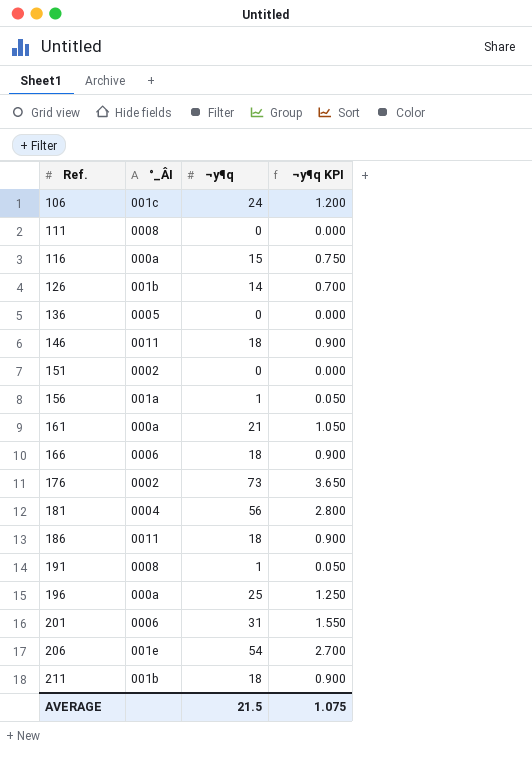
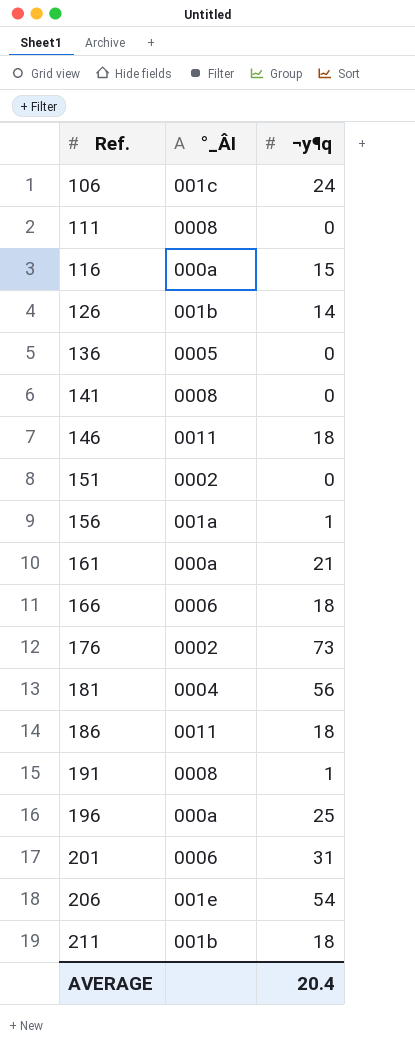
column ¬y¶q KPI | formula: [¬y¶q] * 0.05 -> none
row 141: none -> 0008 | 0
AVERAGE | ¬y¶q: 21.5 -> 20.4

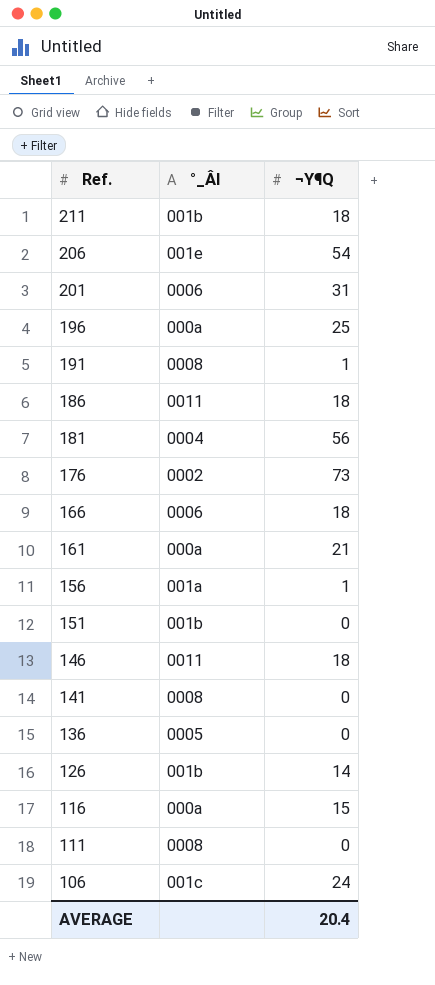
row order: Ref. ascending -> Ref. descending
column name: ¬y¶q -> ¬Y¶Q
151 | °_ÂI: 0002 -> 001b

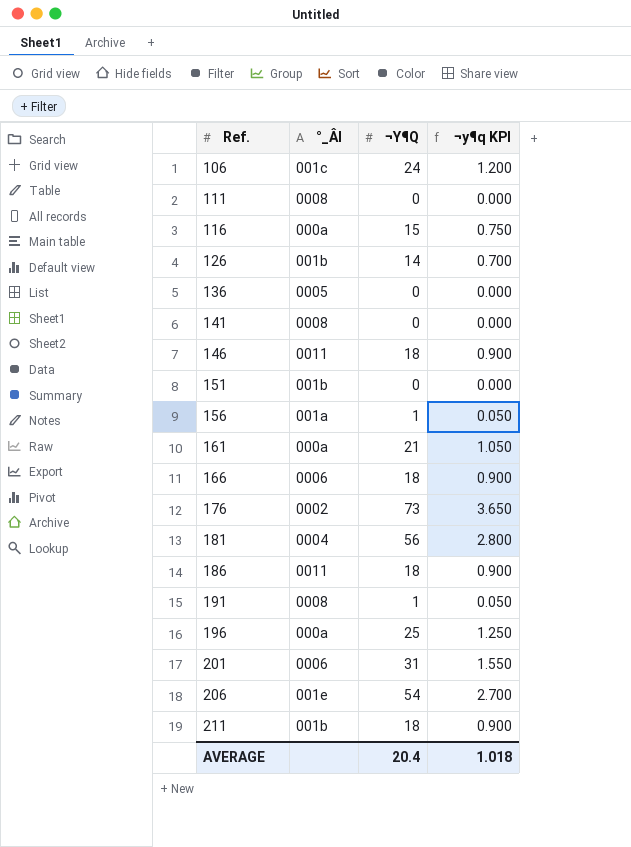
row order: Ref. descending -> Ref. ascending
column ¬y¶q KPI | formula: none -> [¬Y¶Q] * 0.05

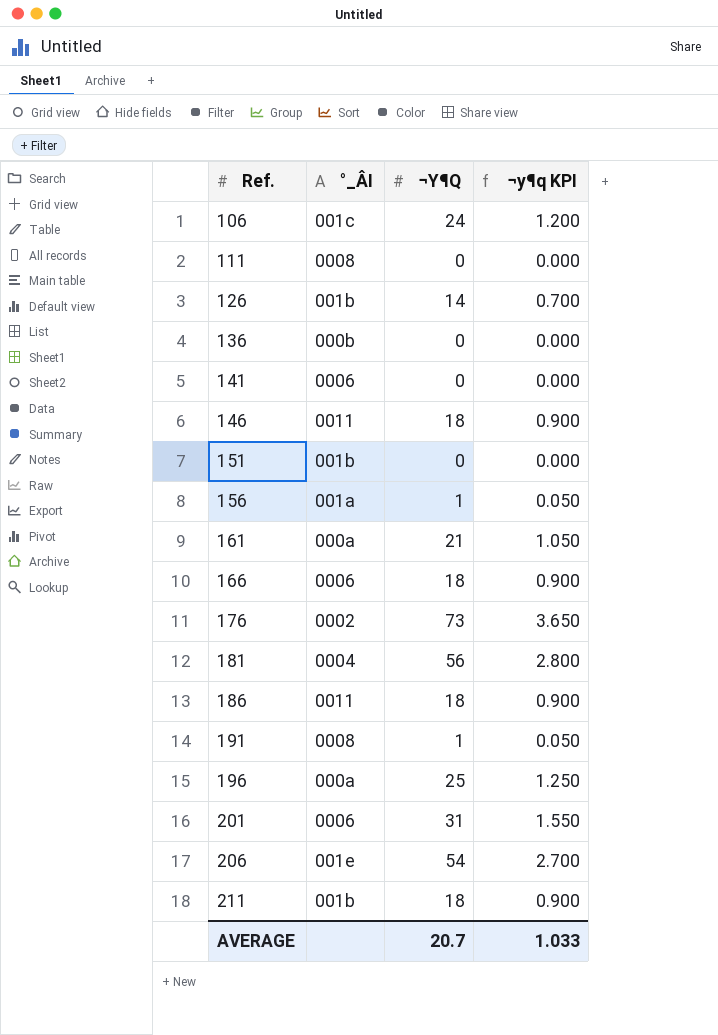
row 116: 000a | 15 | 0.750 -> none
136 | °_ÂI: 0005 -> 000b
141 | °_ÂI: 0008 -> 0006
AVERAGE | ¬Y¶Q: 20.4 -> 20.7
AVERAGE | ¬y¶q KPI: 1.018 -> 1.033

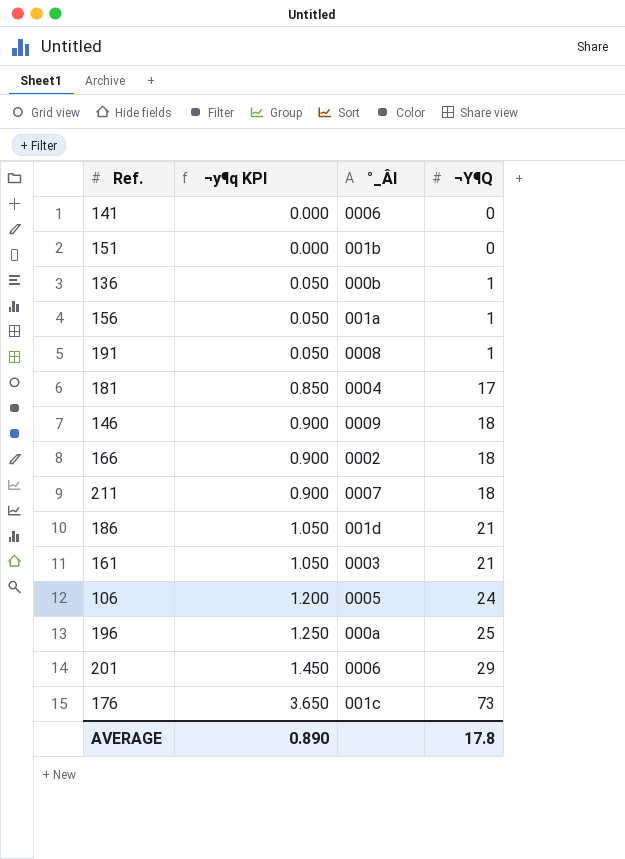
row order: Ref. ascending -> ¬y¶q KPI ascending
column ¬y¶q KPI | position: 4 -> 2
row 111: 0008 | 0 | 0.000 -> none
row 126: 001b | 14 | 0.700 -> none
row 206: 001e | 54 | 2.700 -> none
136 | ¬y¶q KPI: 0.000 -> 0.050
136 | ¬Y¶Q: 0 -> 1
181 | ¬y¶q KPI: 2.800 -> 0.850
181 | ¬Y¶Q: 56 -> 17
146 | °_ÂI: 0011 -> 0009
166 | °_ÂI: 0006 -> 0002
211 | °_ÂI: 001b -> 0007
186 | ¬y¶q KPI: 0.900 -> 1.050
186 | °_ÂI: 0011 -> 001d
186 | ¬Y¶Q: 18 -> 21
161 | °_ÂI: 000a -> 0003
106 | °_ÂI: 001c -> 0005
201 | ¬y¶q KPI: 1.550 -> 1.450
201 | ¬Y¶Q: 31 -> 29
176 | °_ÂI: 0002 -> 001c
AVERAGE | ¬y¶q KPI: 1.033 -> 0.890
AVERAGE | ¬Y¶Q: 20.7 -> 17.8

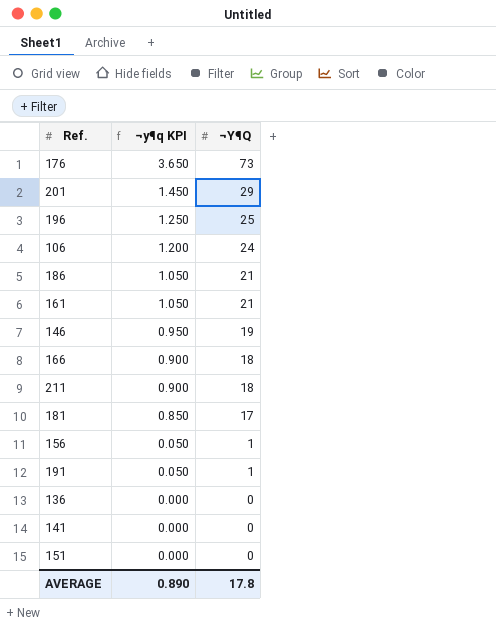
row order: ¬y¶q KPI ascending -> ¬y¶q KPI descending
column °_ÂI | position: 3 -> none
146 | ¬y¶q KPI: 0.900 -> 0.950
146 | ¬Y¶Q: 18 -> 19
136 | ¬y¶q KPI: 0.050 -> 0.000
136 | ¬Y¶Q: 1 -> 0

